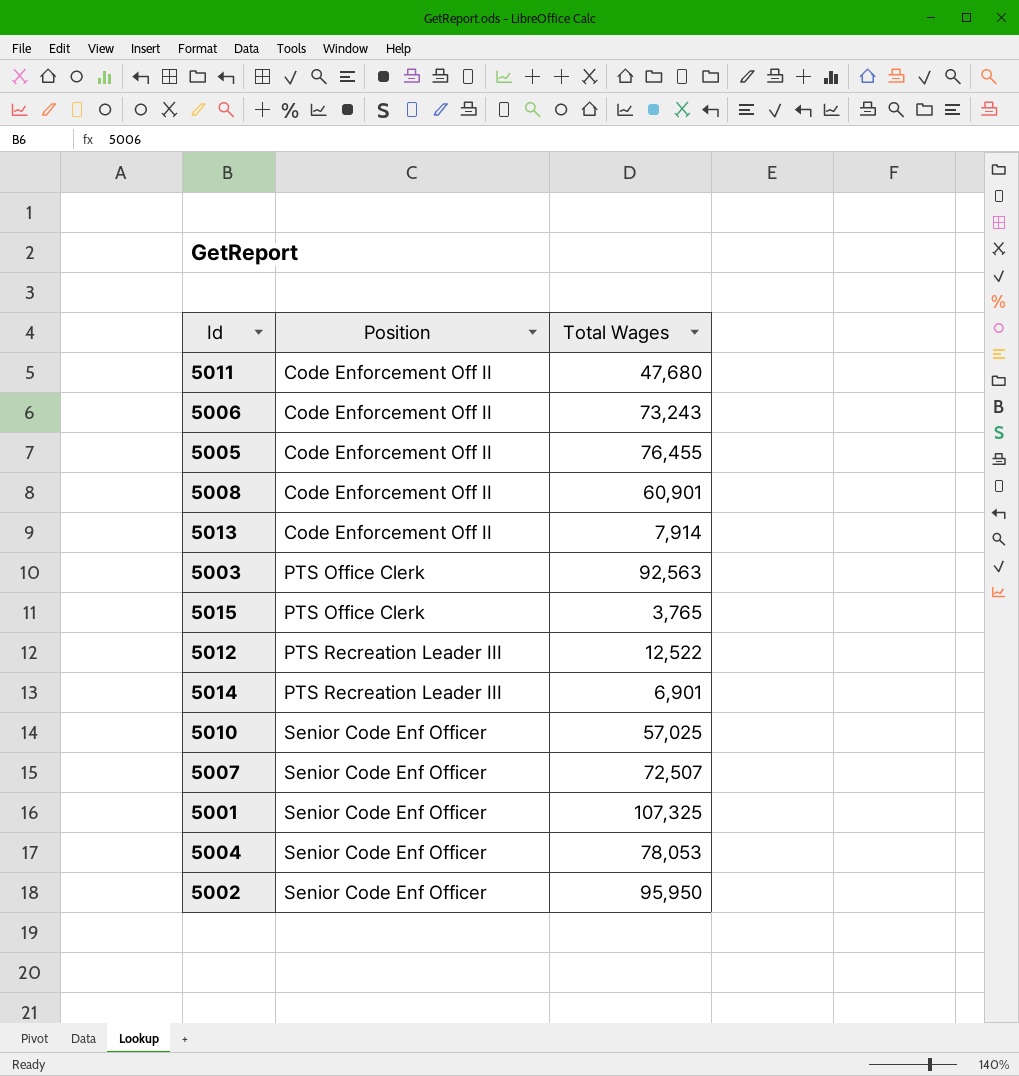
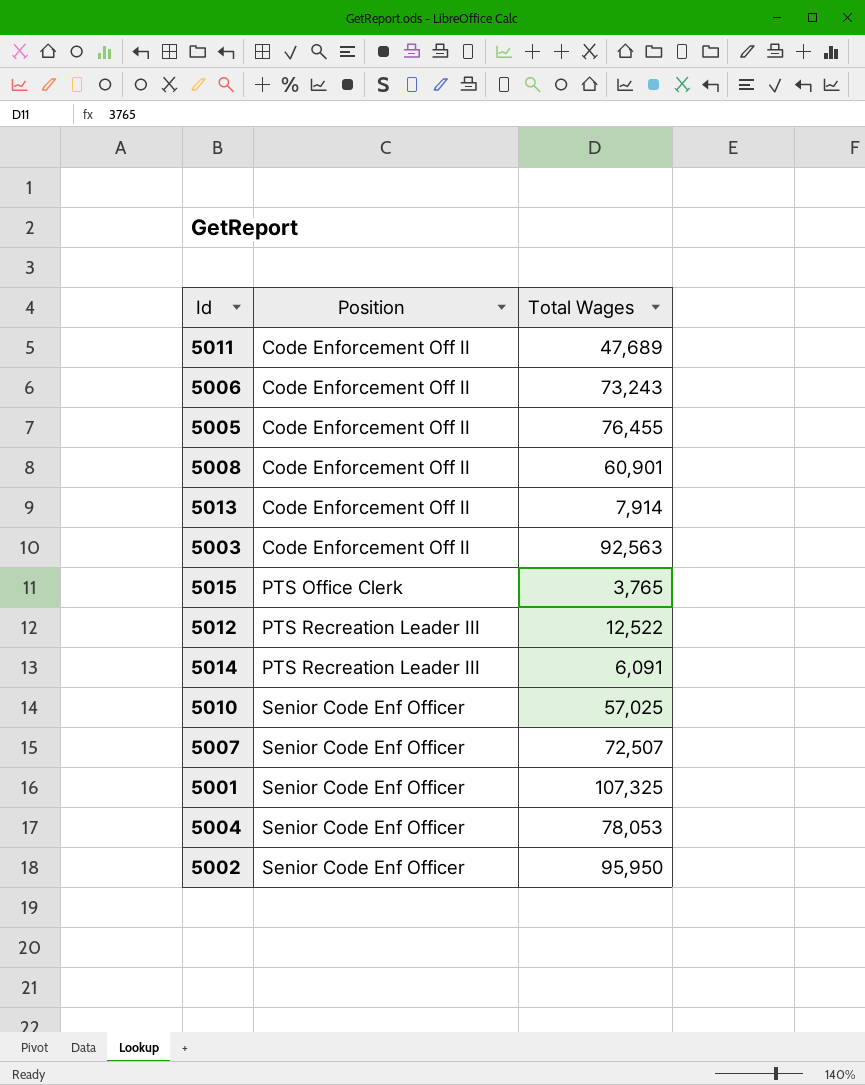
5011 | Total Wages: 47,680 -> 47,689
5003 | Position: PTS Office Clerk -> Code Enforcement Off II
5014 | Total Wages: 6,901 -> 6,091

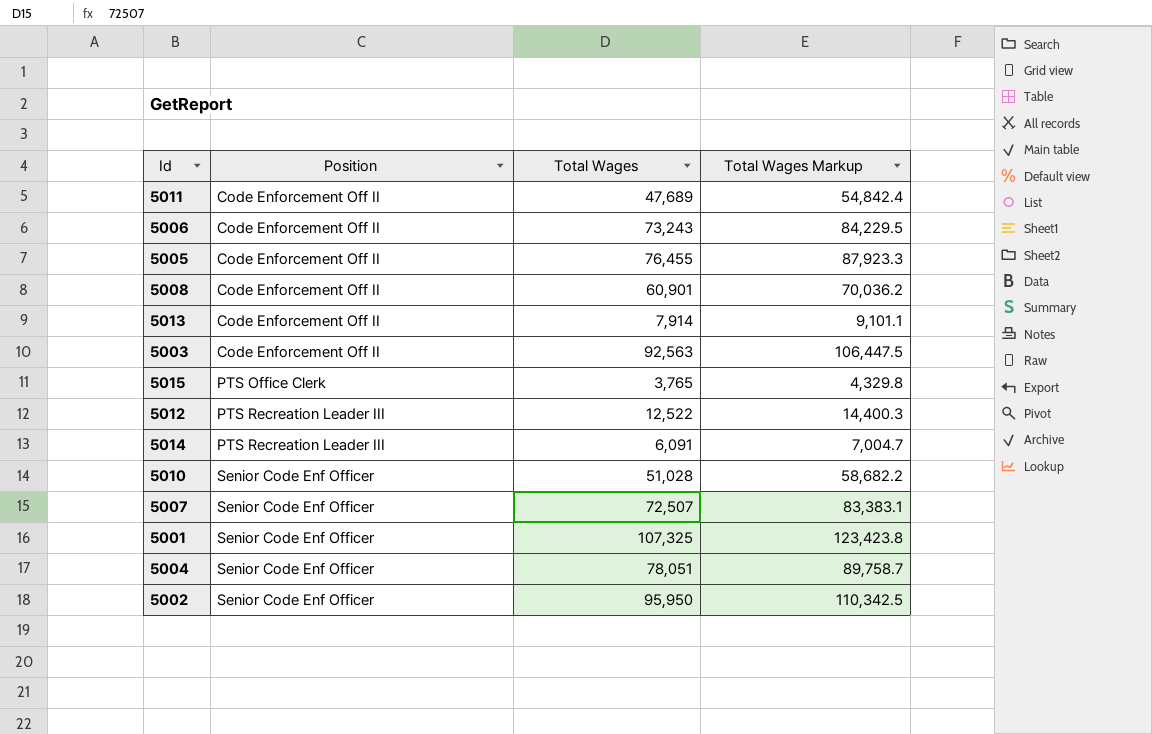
column Total Wages Markup | formula: none -> [Total Wages] * 1.15
5010 | Total Wages: 57,025 -> 51,028
5004 | Total Wages: 78,053 -> 78,051

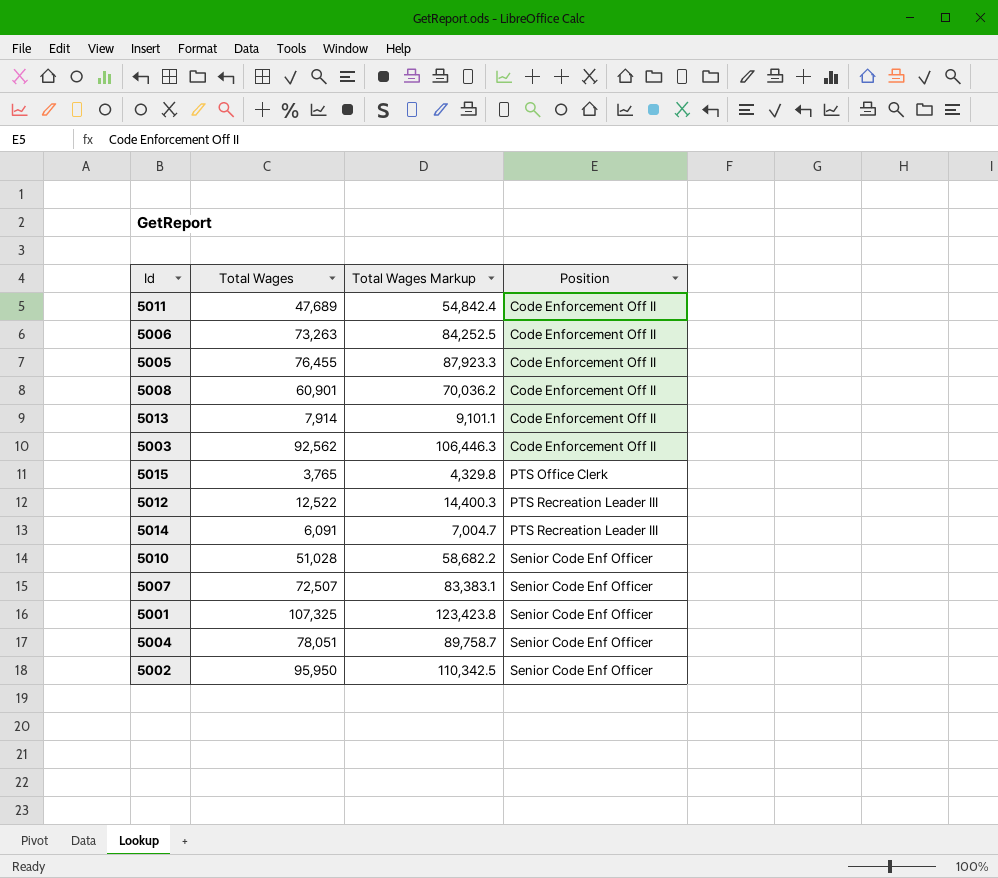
column Position | position: 2 -> 4
5006 | Total Wages: 73,243 -> 73,263
5006 | Total Wages Markup: 84,229.5 -> 84,252.5
5003 | Total Wages: 92,563 -> 92,562
5003 | Total Wages Markup: 106,447.5 -> 106,446.3

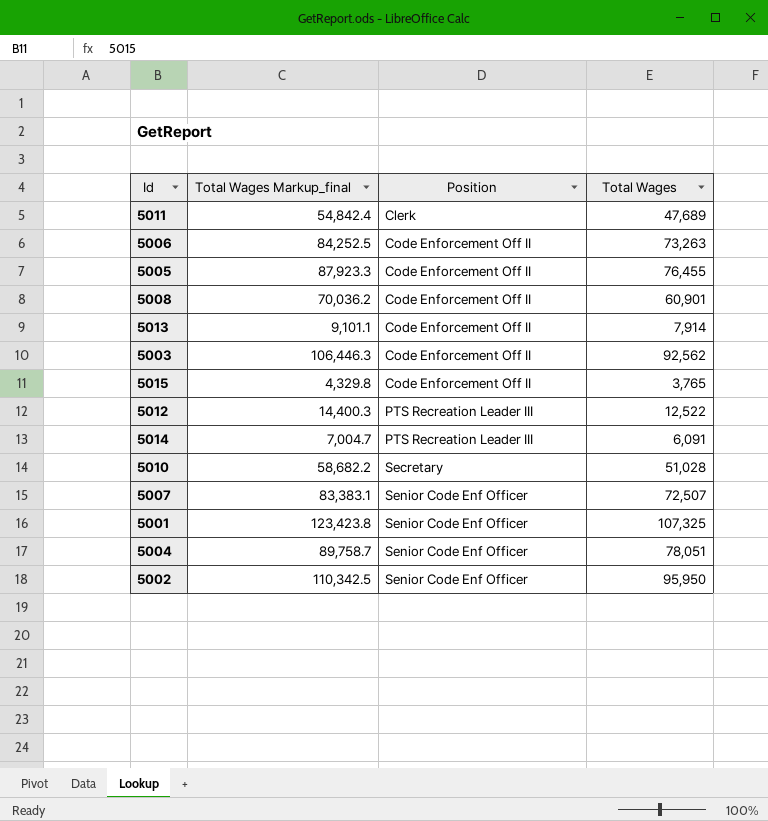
column name: Total Wages Markup -> Total Wages Markup_final
column Total Wages | position: 2 -> 4
5011 | Position: Code Enforcement Off II -> Clerk
5015 | Position: PTS Office Clerk -> Code Enforcement Off II
5010 | Position: Senior Code Enf Officer -> Secretary

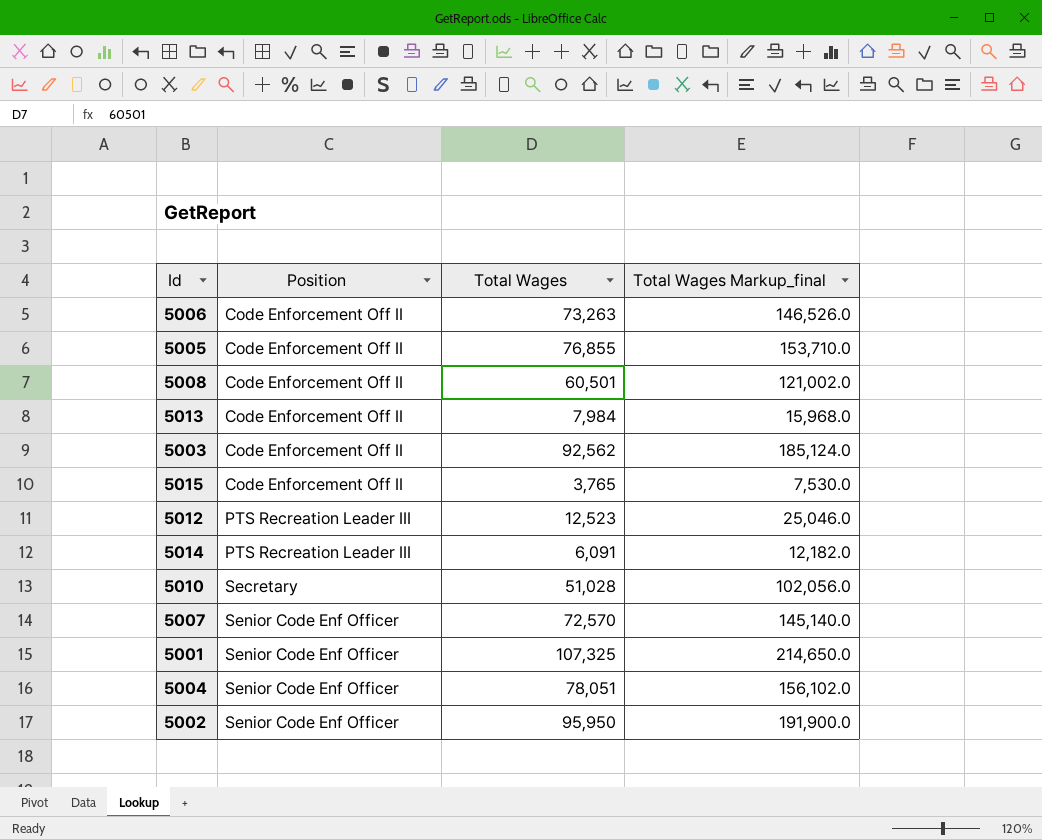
column Total Wages Markup_final | formula: [Total Wages] * 1.15 -> [Total Wages] * 2
column Total Wages Markup_final | position: 2 -> 4
row 5011: 54,842.4 | Clerk | 47,689 -> none
5005 | Total Wages: 76,455 -> 76,855
5008 | Total Wages: 60,901 -> 60,501
5013 | Total Wages: 7,914 -> 7,984
5012 | Total Wages: 12,522 -> 12,523
5007 | Total Wages: 72,507 -> 72,570

